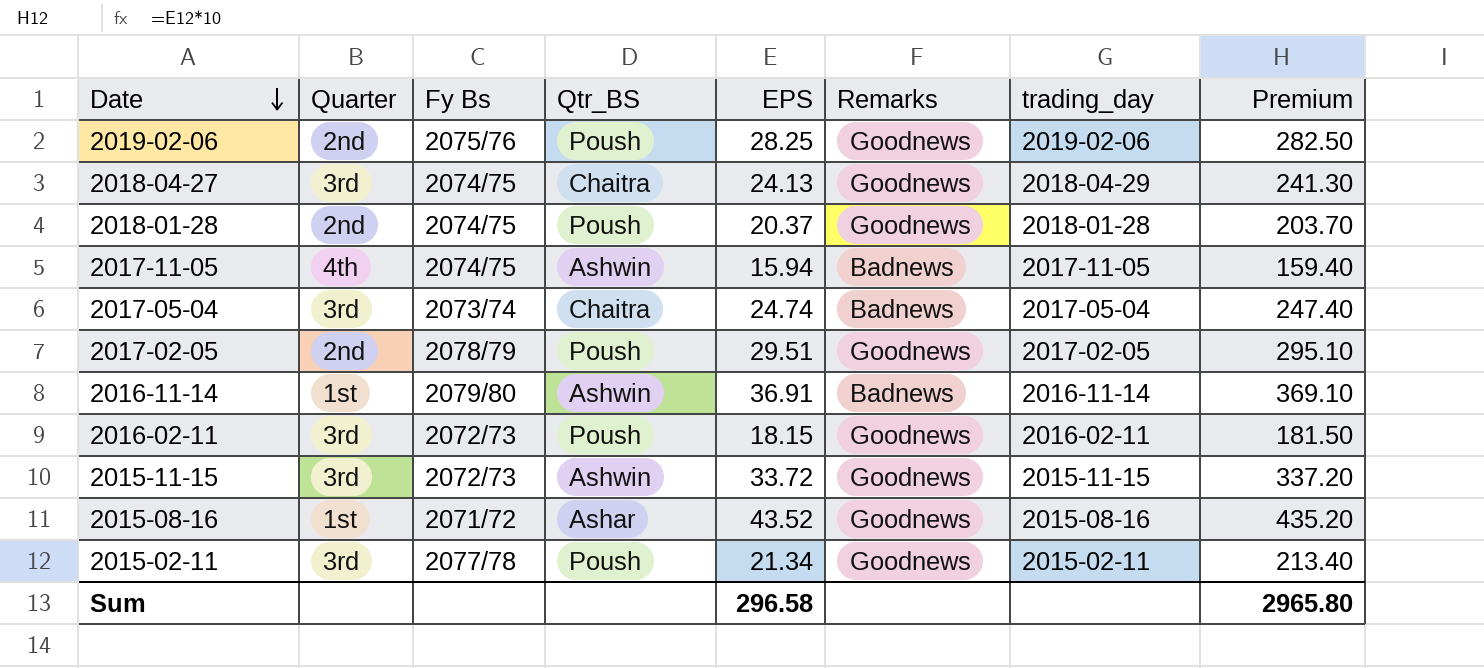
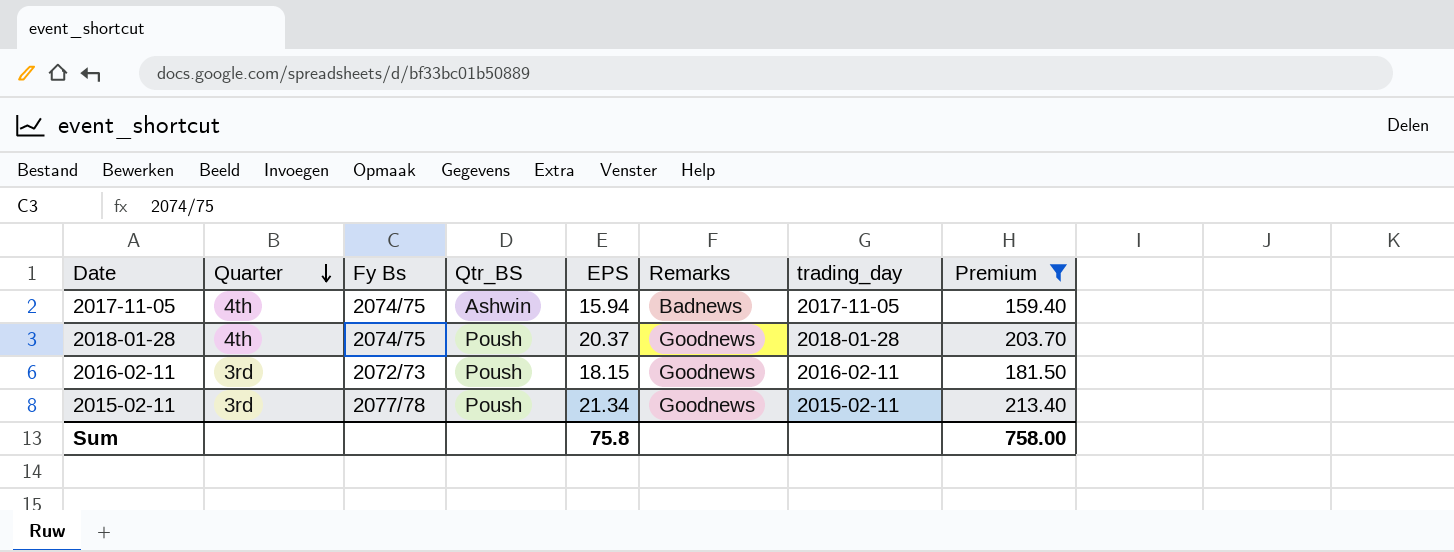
filter: none -> Premium <= 213.40
row order: Date descending -> Quarter descending
2018-01-28 | Quarter: 2nd -> 4th
Sum | EPS: 296.58 -> 75.8
Sum | Premium: 2965.80 -> 758.00

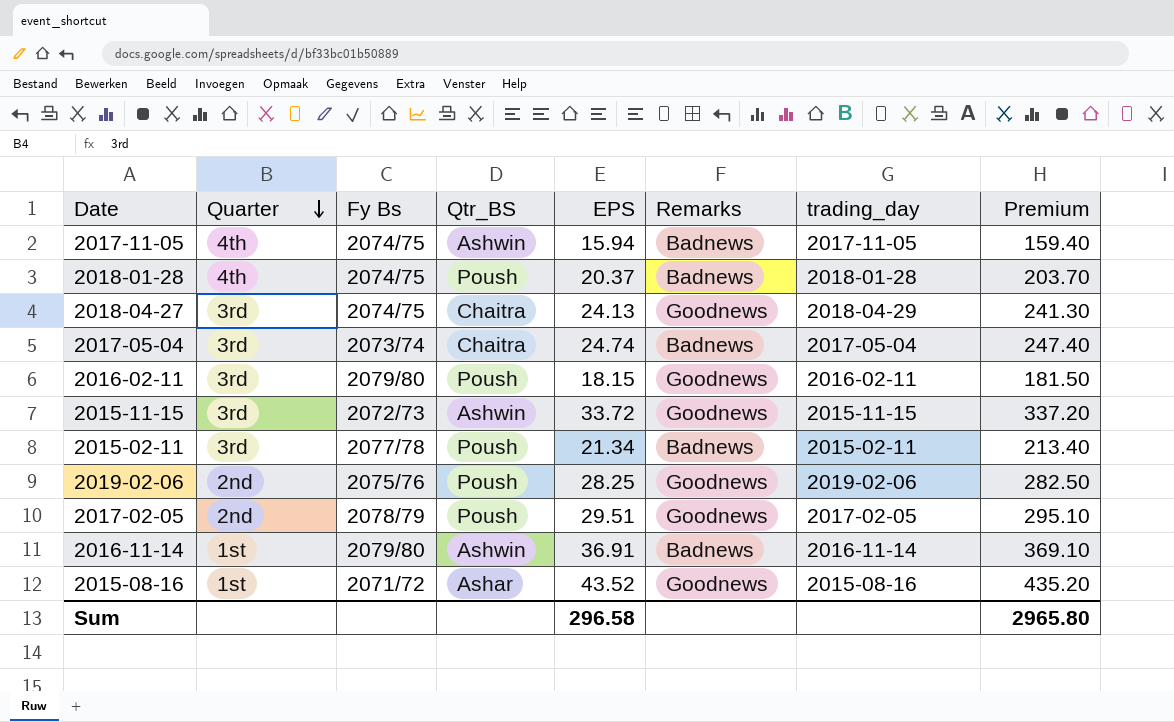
filter: Premium <= 213.40 -> none
2018-01-28 | Remarks: Goodnews -> Badnews
2016-02-11 | Fy Bs: 2072/73 -> 2079/80
2015-02-11 | Remarks: Goodnews -> Badnews
Sum | EPS: 75.8 -> 296.58
Sum | Premium: 758.00 -> 2965.80

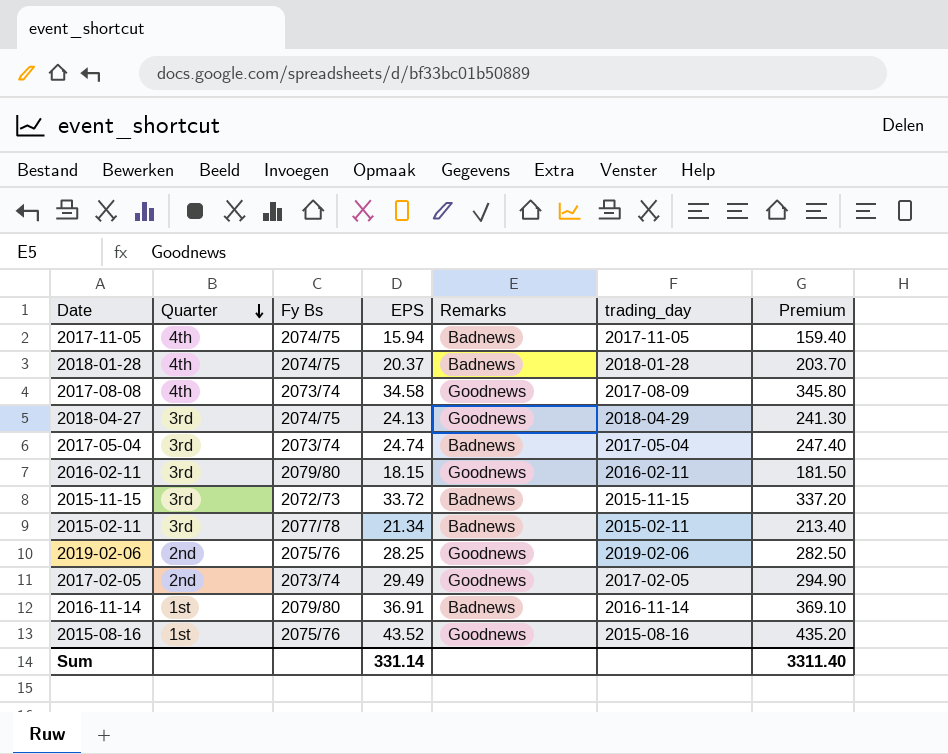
column Qtr_BS | position: 4 -> none
row 2017-08-08: none -> 4th | 2073/74 | 34.58 | Goodnews | 2017-08-09 | 345.80
2015-11-15 | Remarks: Goodnews -> Badnews
2017-02-05 | Fy Bs: 2078/79 -> 2073/74
2017-02-05 | EPS: 29.51 -> 29.49
2017-02-05 | Premium: 295.10 -> 294.90
2015-08-16 | Fy Bs: 2071/72 -> 2075/76
Sum | EPS: 296.58 -> 331.14
Sum | Premium: 2965.80 -> 3311.40

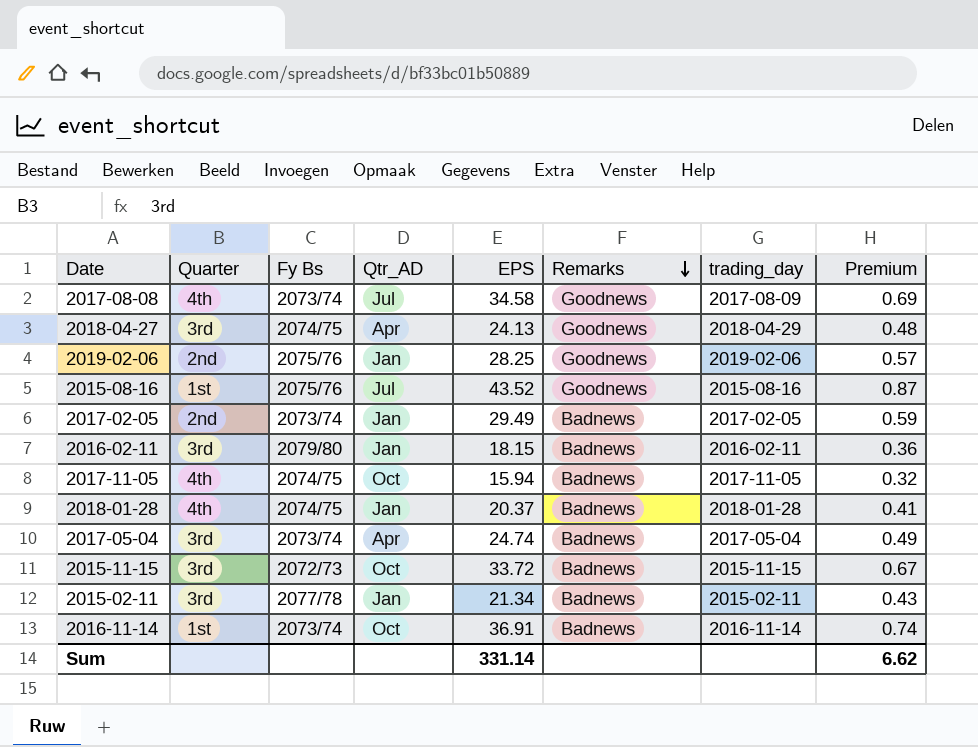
row order: Quarter descending -> Remarks descending
column Qtr_AD | position: none -> 4
column Premium | formula: [EPS] * 10 -> [EPS] * 0.02
2017-02-05 | Remarks: Goodnews -> Badnews
2016-02-11 | Remarks: Goodnews -> Badnews
2016-11-14 | Fy Bs: 2079/80 -> 2073/74
Sum | Premium: 3311.40 -> 6.62

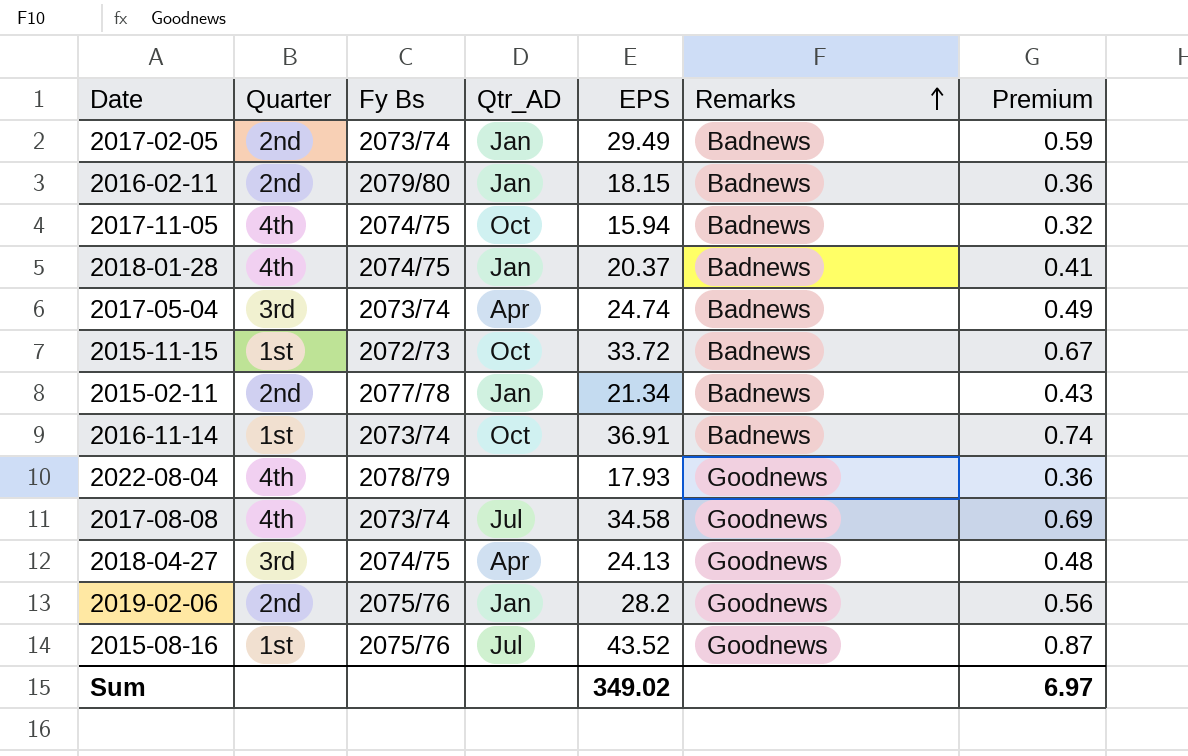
row order: Remarks descending -> Remarks ascending
column trading_day | position: 7 -> none
2016-02-11 | Quarter: 3rd -> 2nd
2015-11-15 | Quarter: 3rd -> 1st
2015-02-11 | Quarter: 3rd -> 2nd
row 2022-08-04: none -> 4th | 2078/79 | none | 17.93 | Goodnews | 0.36
2019-02-06 | EPS: 28.25 -> 28.2
2019-02-06 | Premium: 0.57 -> 0.56
Sum | EPS: 331.14 -> 349.02
Sum | Premium: 6.62 -> 6.97

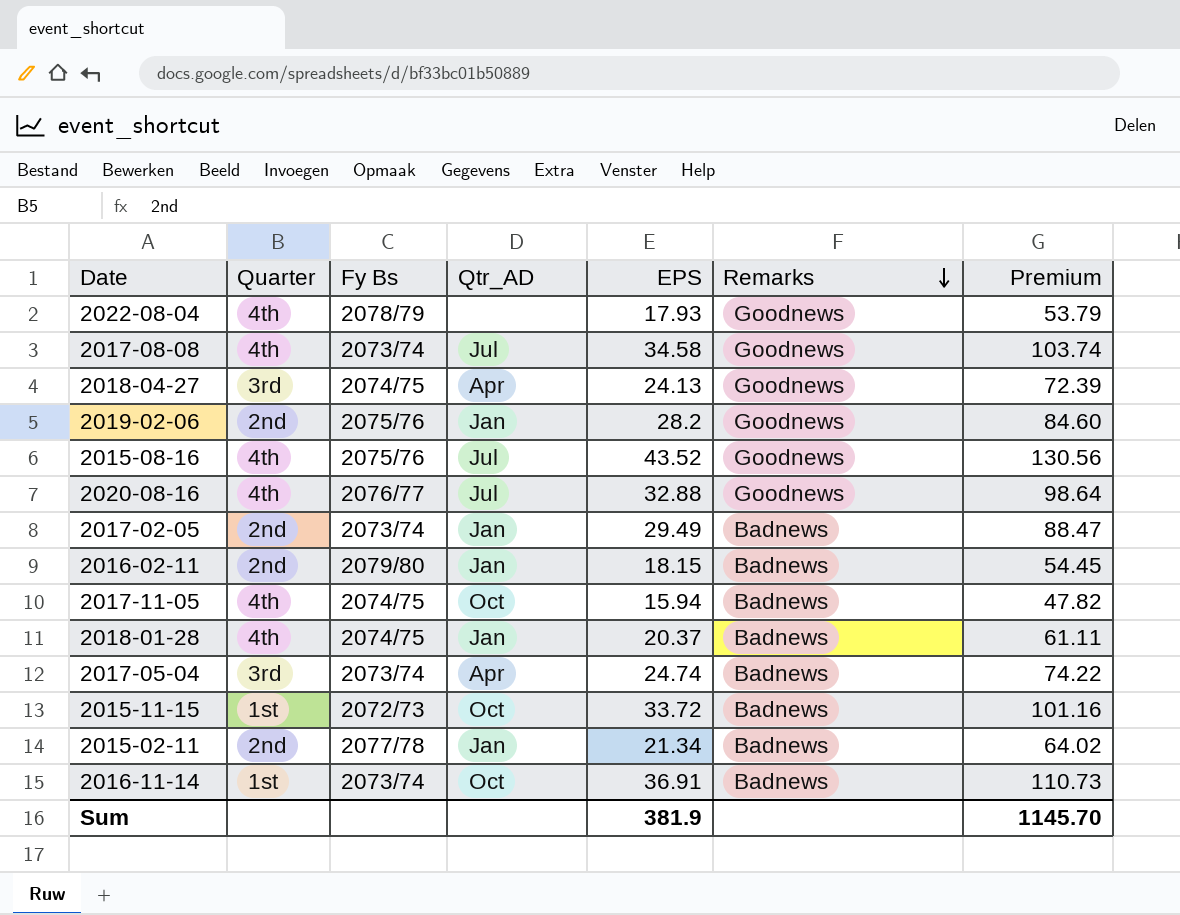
row order: Remarks ascending -> Remarks descending
column Premium | formula: [EPS] * 0.02 -> [EPS] * 3
2015-08-16 | Quarter: 1st -> 4th
row 2020-08-16: none -> 4th | 2076/77 | Jul | 32.88 | Goodnews | 98.64
Sum | EPS: 349.02 -> 381.9
Sum | Premium: 6.97 -> 1145.70

